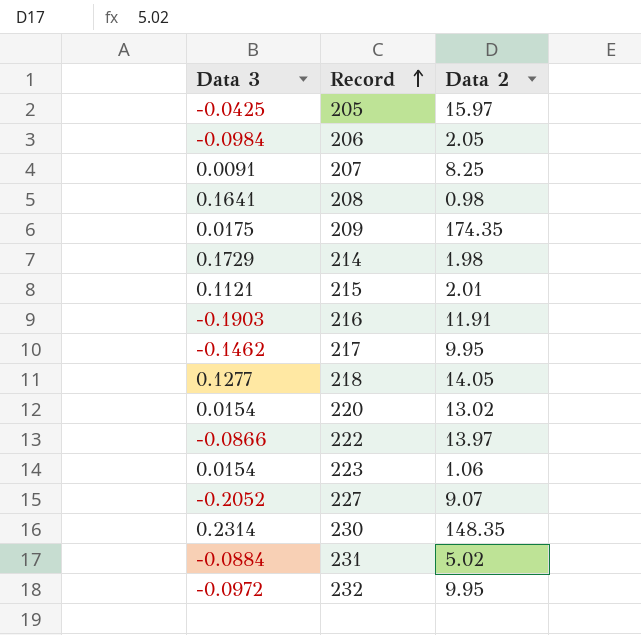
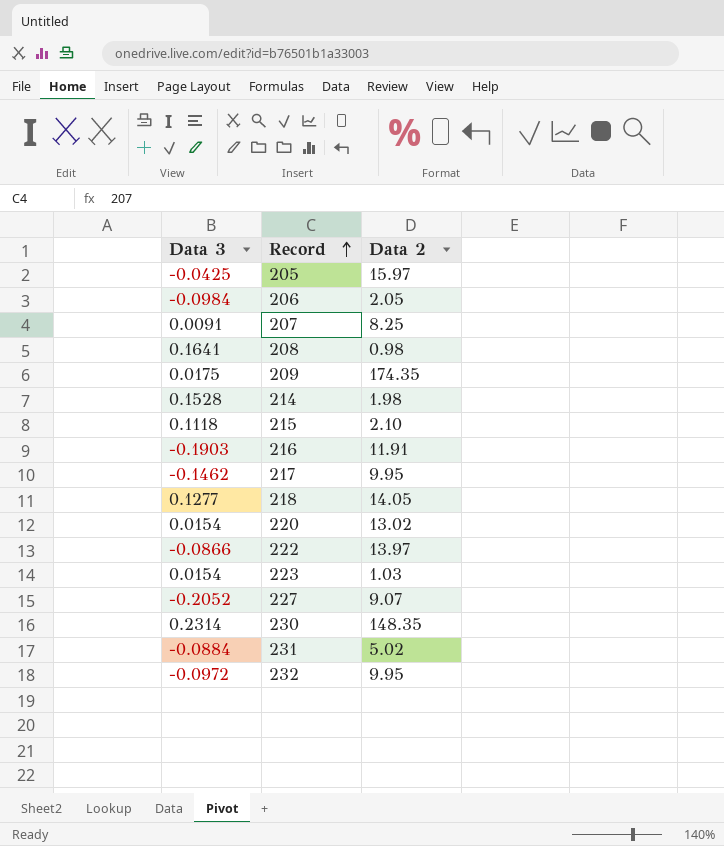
214 | Data 3: 0.1729 -> 0.1528
215 | Data 3: 0.1121 -> 0.1118
215 | Data 2: 2.01 -> 2.10
223 | Data 2: 1.06 -> 1.03

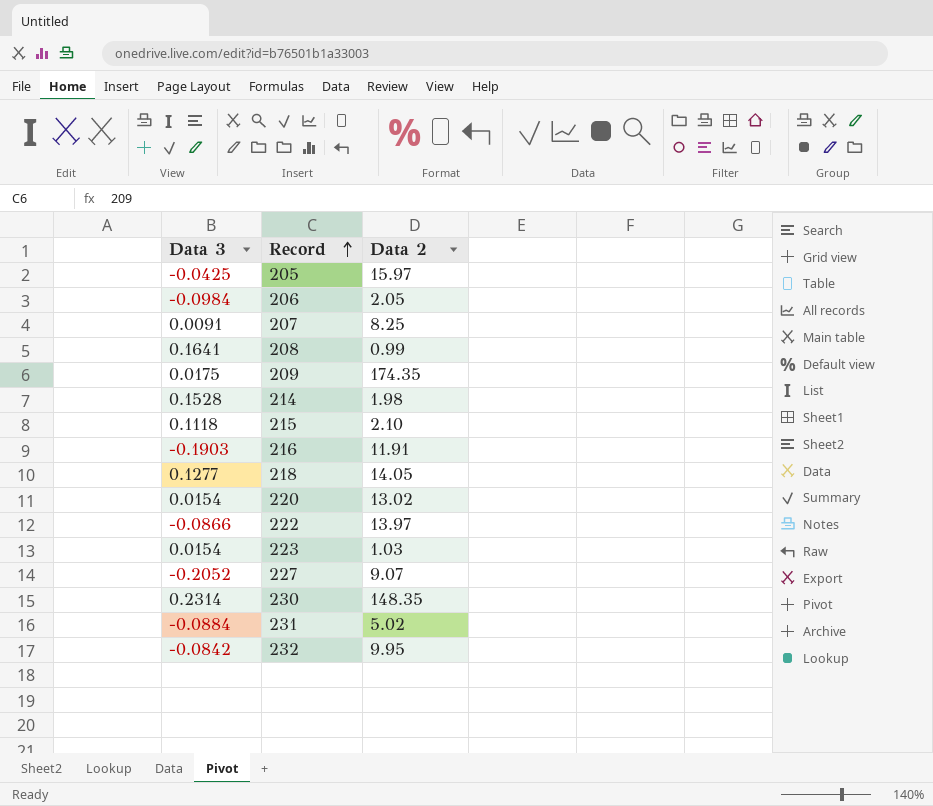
row 217: -0.1462 | 9.95 -> none
208 | Data 2: 0.98 -> 0.99
232 | Data 3: -0.0972 -> -0.0842

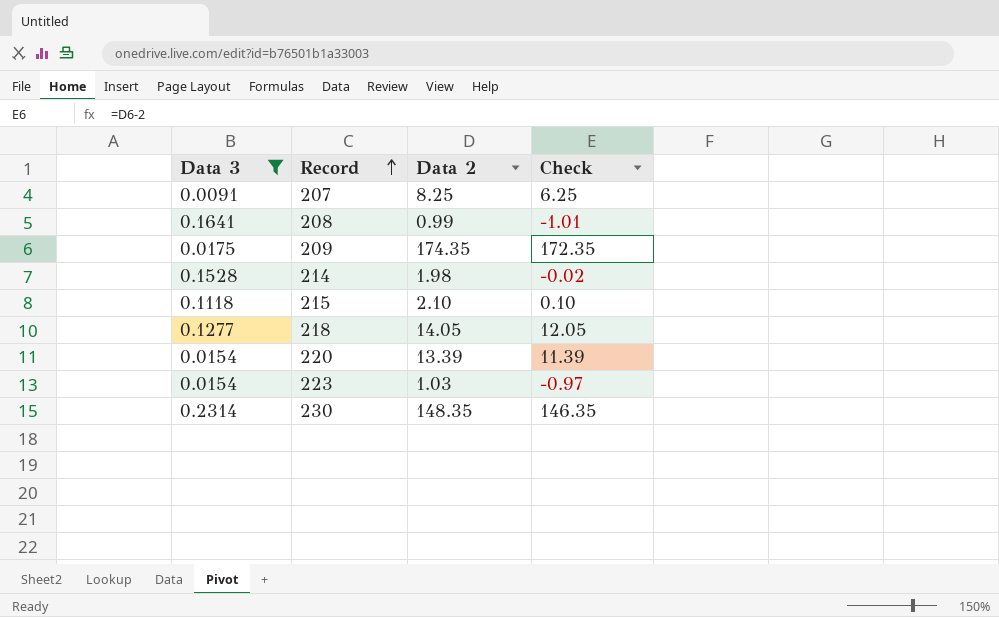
filter: none -> Data 3 >= 0.0091
column Check | formula: none -> [Data 2] - 2
220 | Data 2: 13.02 -> 13.39

